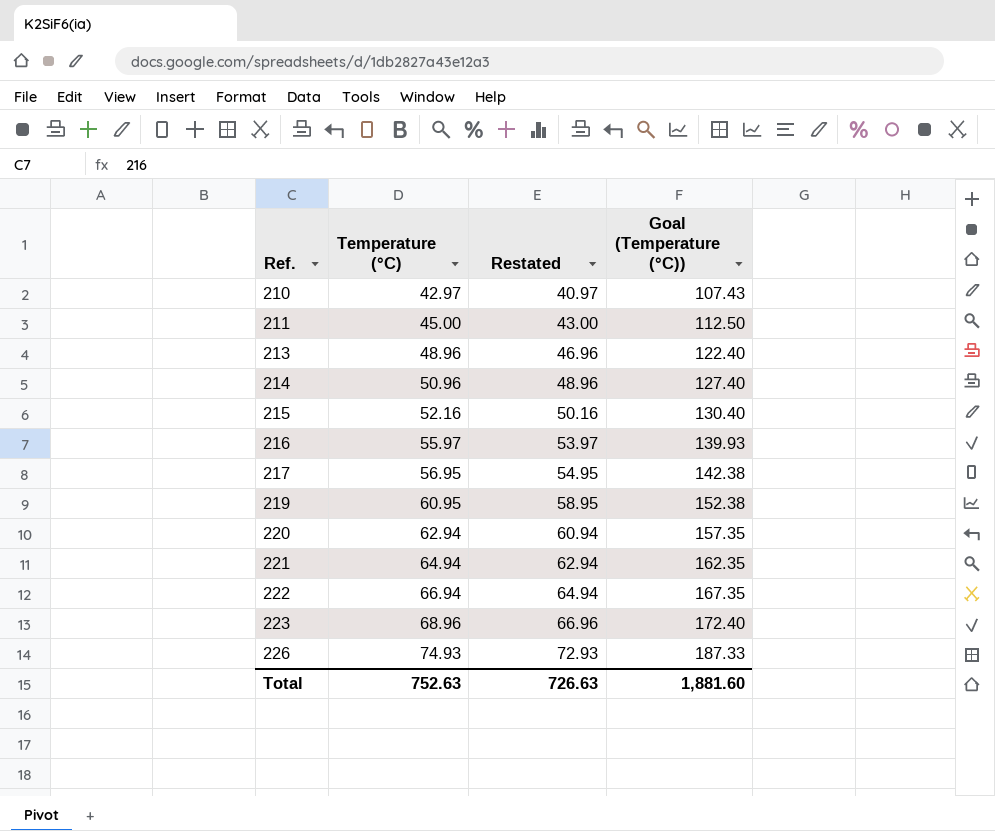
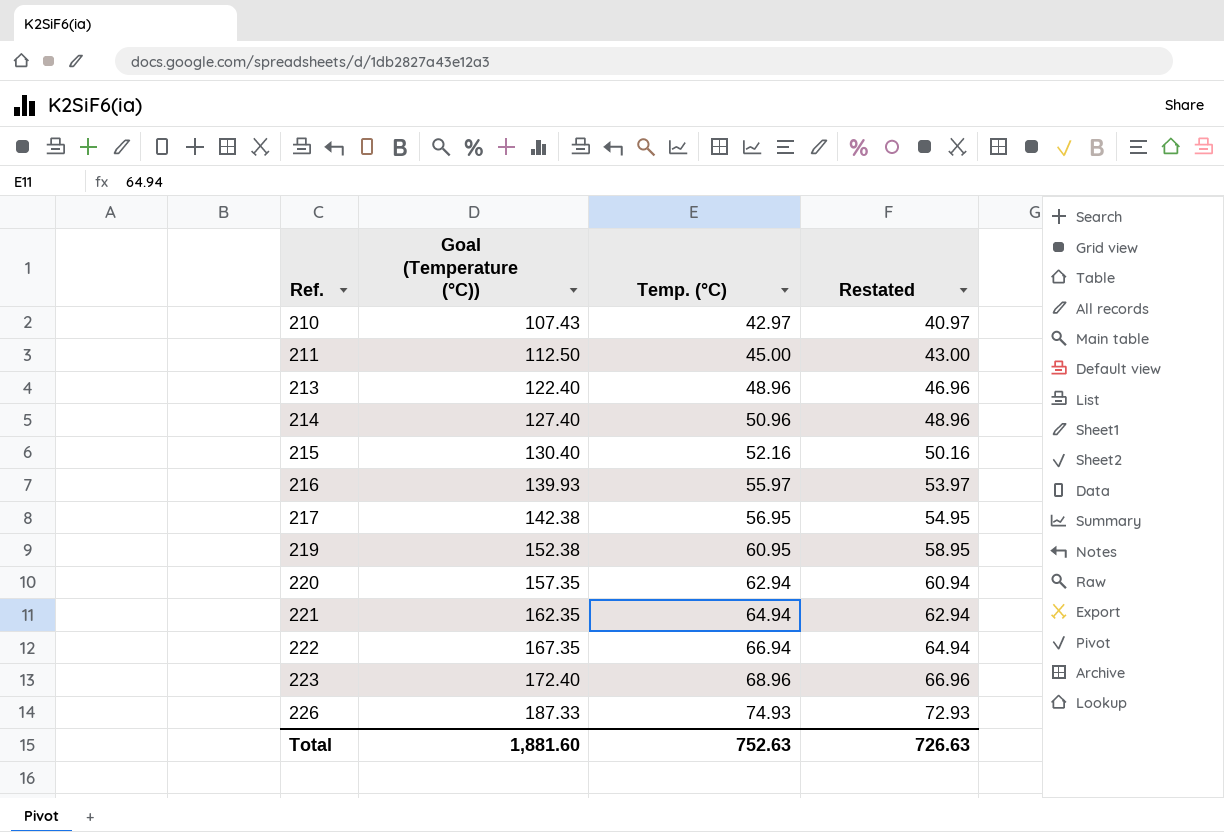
column Goal (Temperature (°C)) | position: 4 -> 2
column name: Temperature (°C) -> Temp. (°C)

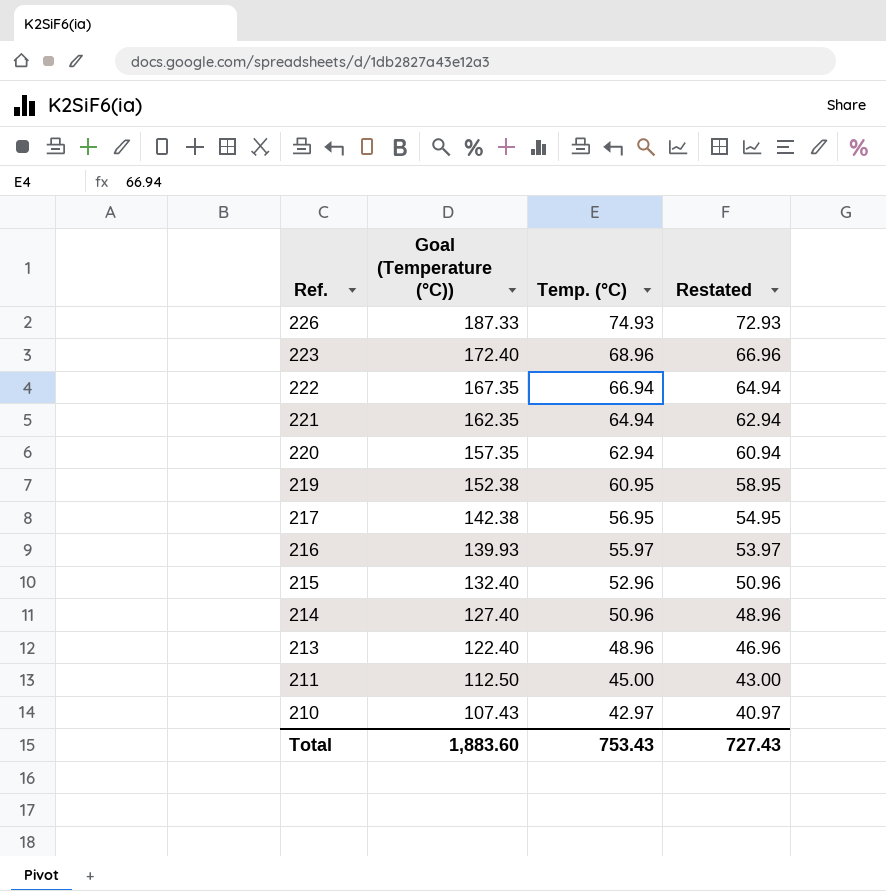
row order: Ref. ascending -> Ref. descending
215 | Goal (Temperature (°C)): 130.40 -> 132.40
215 | Temp. (°C): 52.16 -> 52.96
215 | Restated: 50.16 -> 50.96
Total | Goal (Temperature (°C)): 1,881.60 -> 1,883.60
Total | Temp. (°C): 752.63 -> 753.43
Total | Restated: 726.63 -> 727.43

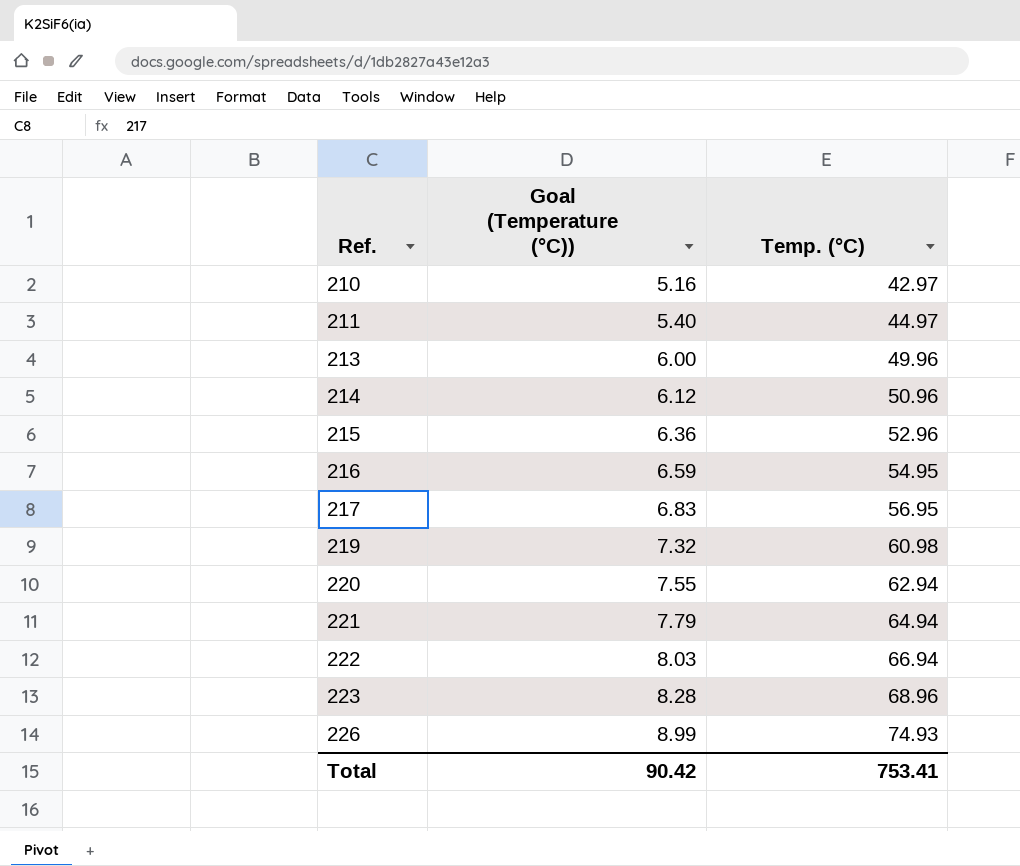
row order: Ref. descending -> Ref. ascending
column Restated | formula: [Temp. (°C)] - 2 -> none
column Goal (Temperature (°C)) | formula: [Temp. (°C)] * 2.5 -> [Temp. (°C)] * 0.12
211 | Temp. (°C): 45.00 -> 44.97
213 | Temp. (°C): 48.96 -> 49.96
216 | Temp. (°C): 55.97 -> 54.95
219 | Temp. (°C): 60.95 -> 60.98
Total | Goal (Temperature (°C)): 1,883.60 -> 90.42
Total | Temp. (°C): 753.43 -> 753.41

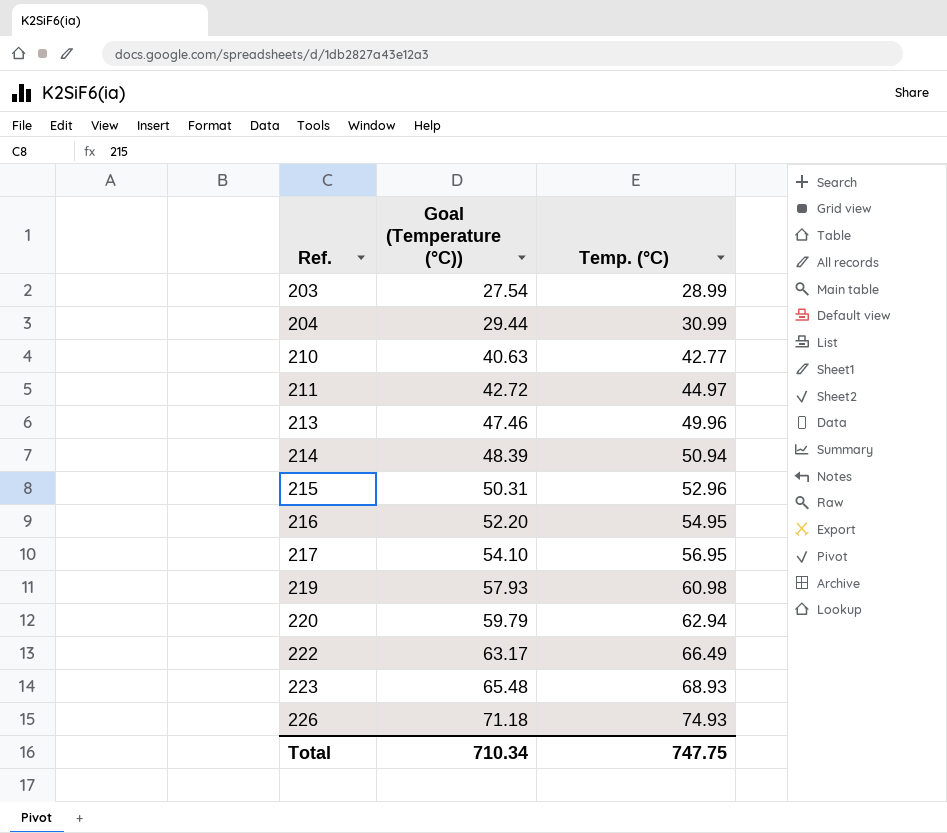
column Goal (Temperature (°C)) | formula: [Temp. (°C)] * 0.12 -> [Temp. (°C)] * 0.95
row 221: 7.79 | 64.94 -> none
row 203: none -> 27.54 | 28.99
row 204: none -> 29.44 | 30.99
210 | Temp. (°C): 42.97 -> 42.77
214 | Temp. (°C): 50.96 -> 50.94
222 | Temp. (°C): 66.94 -> 66.49
223 | Temp. (°C): 68.96 -> 68.93
Total | Goal (Temperature (°C)): 90.42 -> 710.34
Total | Temp. (°C): 753.41 -> 747.75

